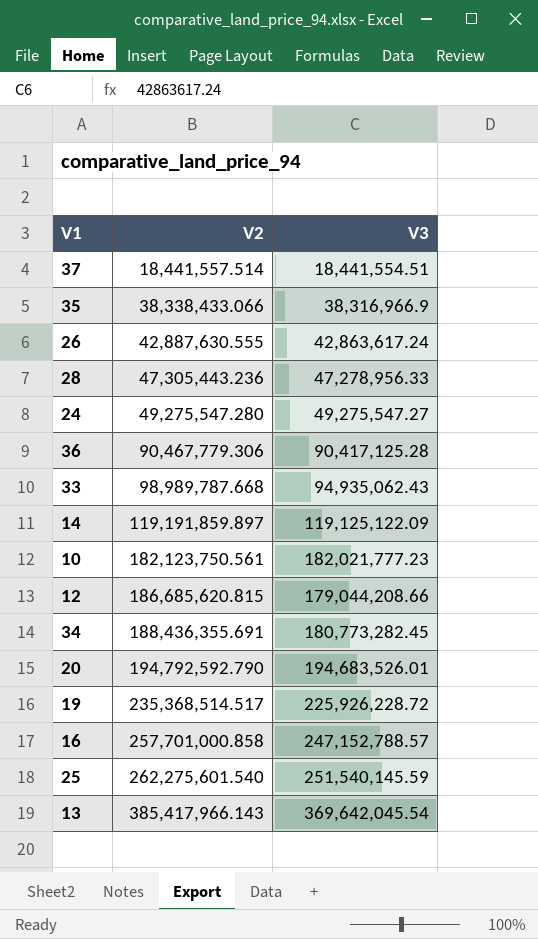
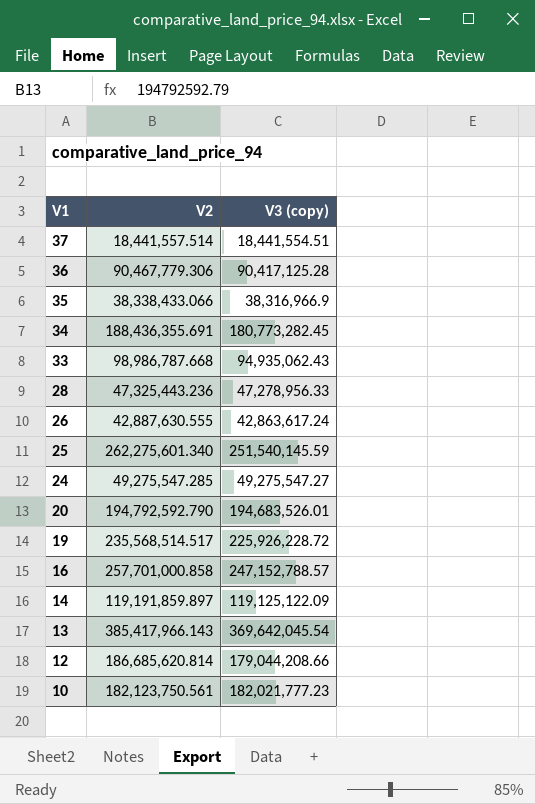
row order: V2 ascending -> V1 descending
column name: V3 -> V3 (copy)
33 | V2: 98,989,787.668 -> 98,986,787.668
28 | V2: 47,305,443.236 -> 47,325,443.236
25 | V2: 262,275,601.540 -> 262,275,601.340
24 | V2: 49,275,547.280 -> 49,275,547.285
19 | V2: 235,368,514.517 -> 235,568,514.517
12 | V2: 186,685,620.815 -> 186,685,620.814

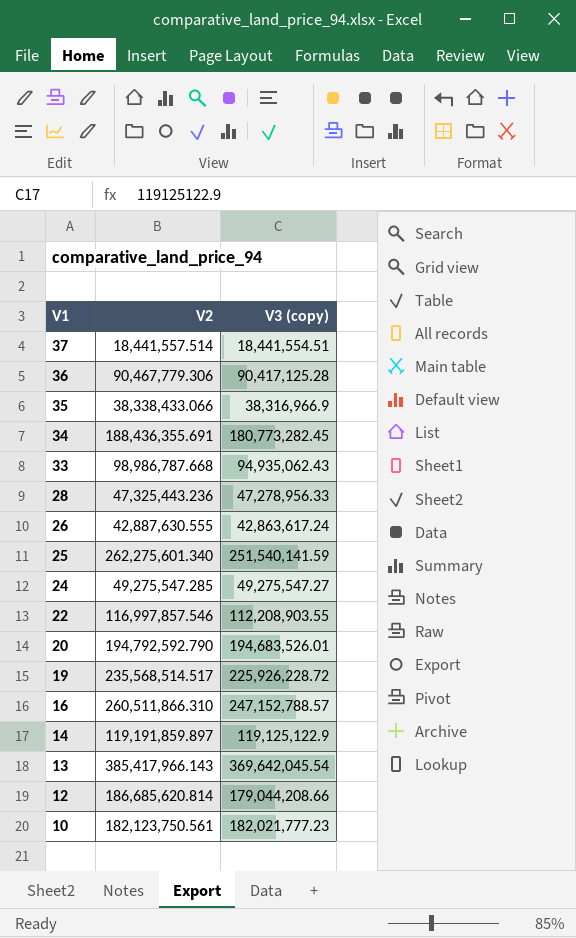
25 | V3 (copy): 251,540,145.59 -> 251,540,141.59
row 22: none -> 116,997,857.546 | 112,208,903.55
16 | V2: 257,701,000.858 -> 260,511,866.310
14 | V3 (copy): 119,125,122.09 -> 119,125,122.9

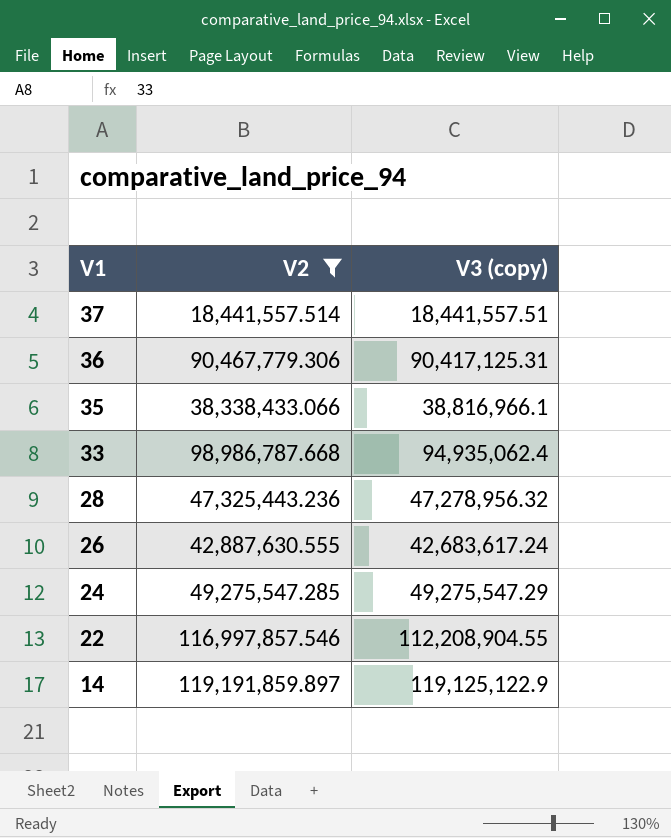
filter: none -> V2 <= 119,191,859.897
37 | V3 (copy): 18,441,554.51 -> 18,441,557.51
36 | V3 (copy): 90,417,125.28 -> 90,417,125.31
35 | V3 (copy): 38,316,966.9 -> 38,816,966.1
33 | V3 (copy): 94,935,062.43 -> 94,935,062.4
28 | V3 (copy): 47,278,956.33 -> 47,278,956.32
26 | V3 (copy): 42,863,617.24 -> 42,683,617.24
24 | V3 (copy): 49,275,547.27 -> 49,275,547.29
22 | V3 (copy): 112,208,903.55 -> 112,208,904.55

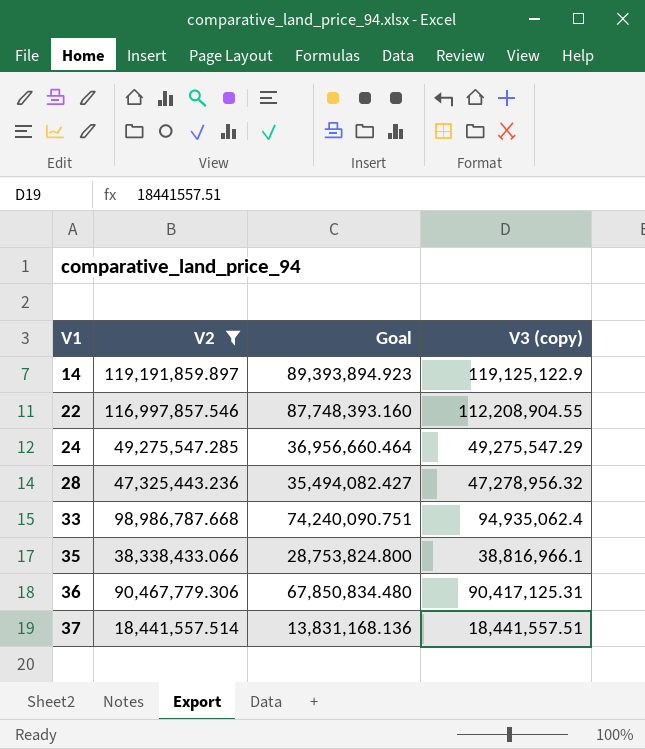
row order: V1 descending -> V1 ascending
column Goal | formula: none -> [V2] * 0.75
row 26: 42,887,630.555 | 42,683,617.24 -> none

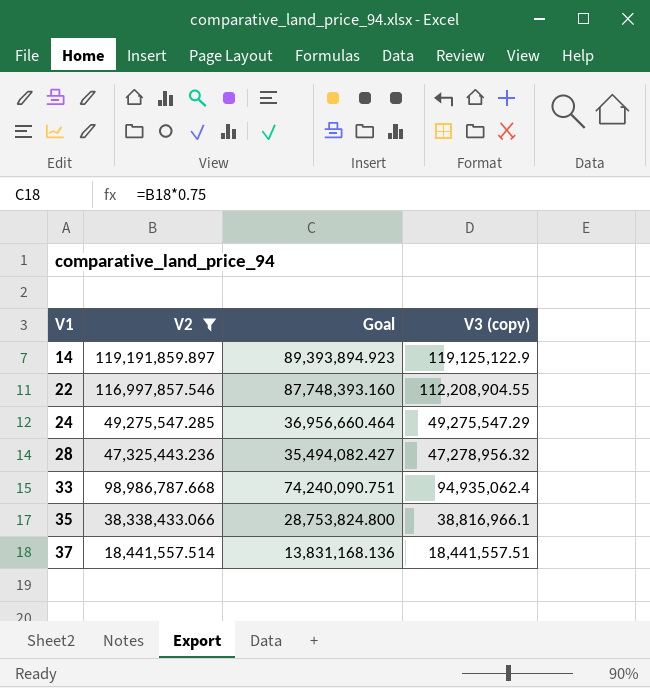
row 36: 90,467,779.306 | 67,850,834.480 | 90,417,125.31 -> none

